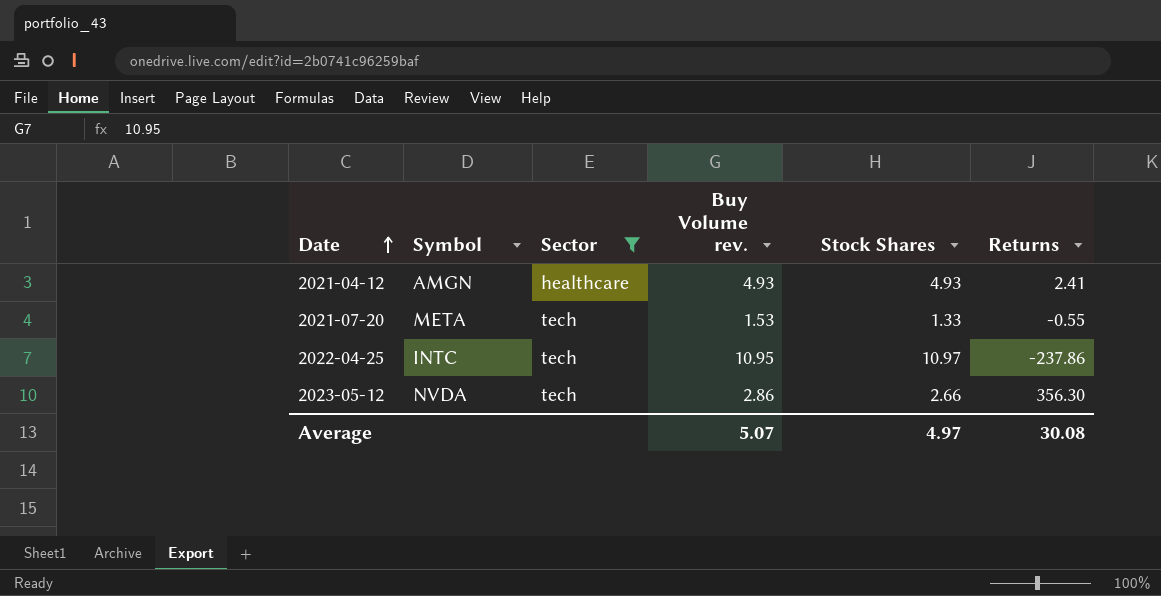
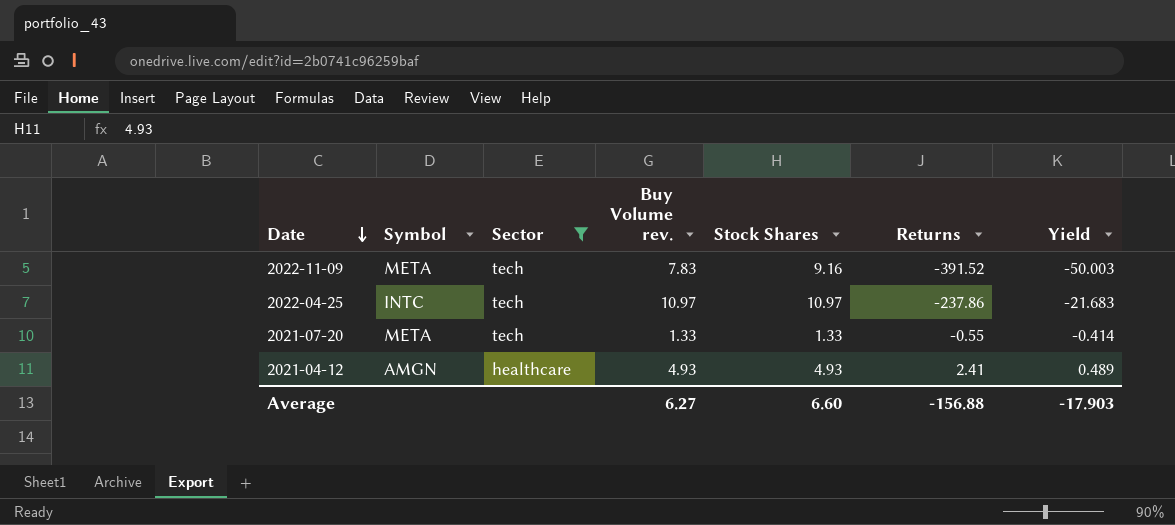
row order: Date ascending -> Date descending
column Yield | formula: none -> [Returns] / [Buy Volume rev.]
row 2023-05-12: NVDA | tech | 2.86 | 2.66 | 356.30 -> none
row 2022-11-09: none -> META | tech | 7.83 | 9.16 | -391.52 | -50.003
2022-04-25 | Buy Volume rev.: 10.95 -> 10.97
2021-07-20 | Buy Volume rev.: 1.53 -> 1.33
Average | Buy Volume rev.: 5.07 -> 6.27
Average | Stock Shares: 4.97 -> 6.60
Average | Returns: 30.08 -> -156.88

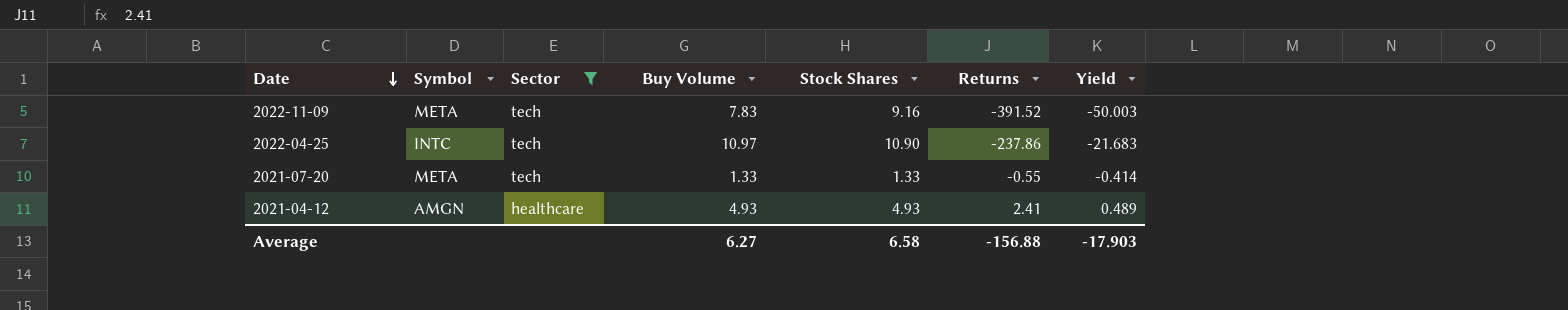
column name: Buy Volume rev. -> Buy Volume
2022-04-25 | Stock Shares: 10.97 -> 10.90
Average | Stock Shares: 6.60 -> 6.58

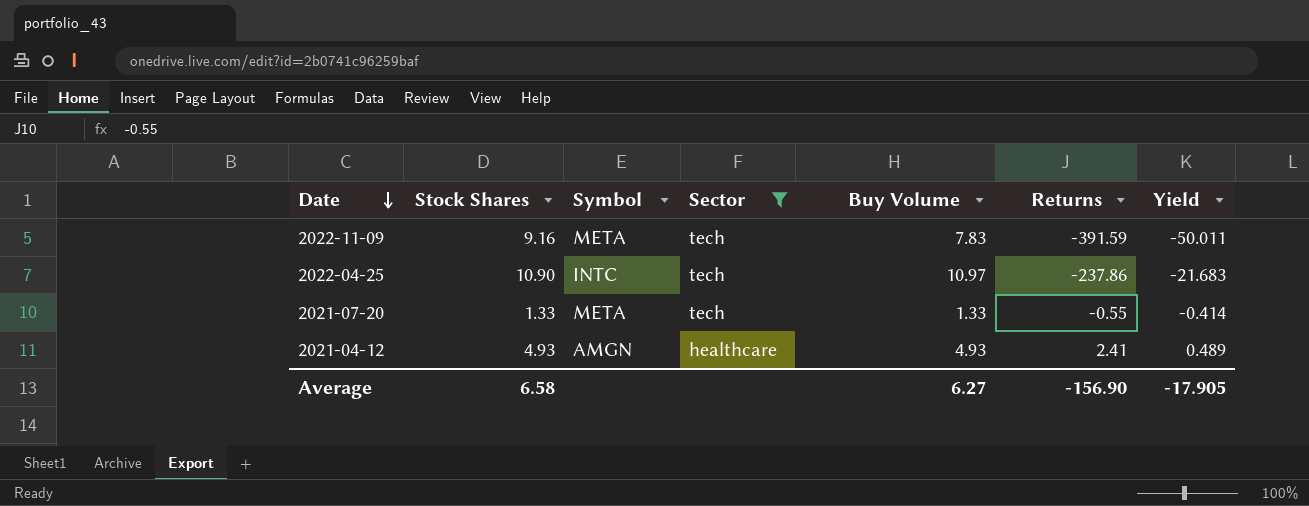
column Stock Shares | position: 5 -> 2
2022-11-09 | Returns: -391.52 -> -391.59
2022-11-09 | Yield: -50.003 -> -50.011
Average | Returns: -156.88 -> -156.90
Average | Yield: -17.903 -> -17.905

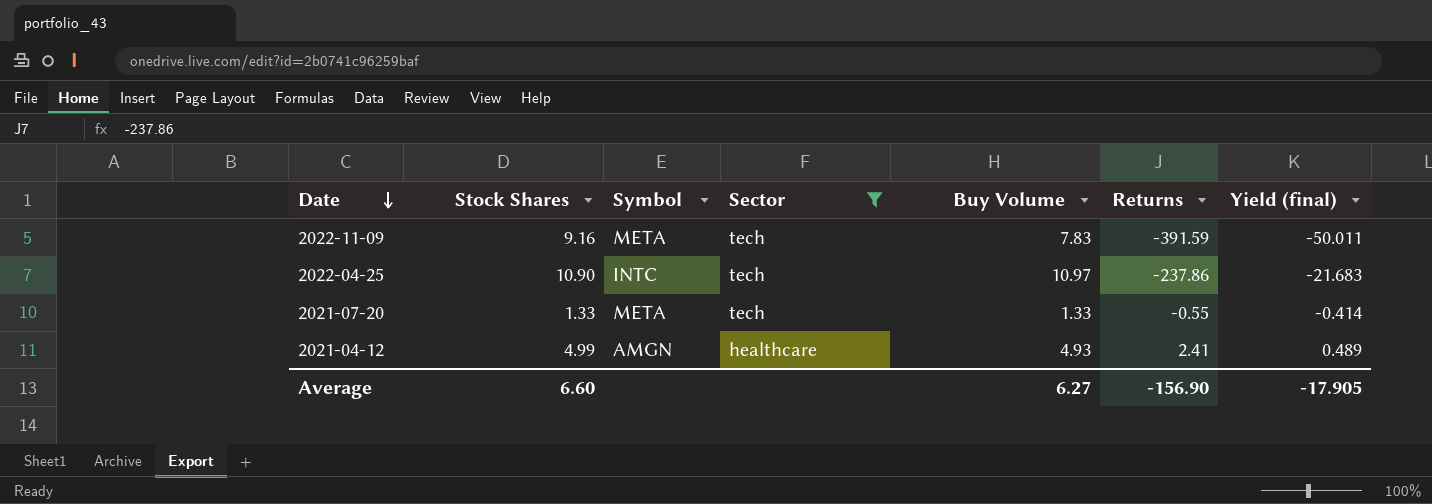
column name: Yield -> Yield (final)
2021-04-12 | Stock Shares: 4.93 -> 4.99
Average | Stock Shares: 6.58 -> 6.60

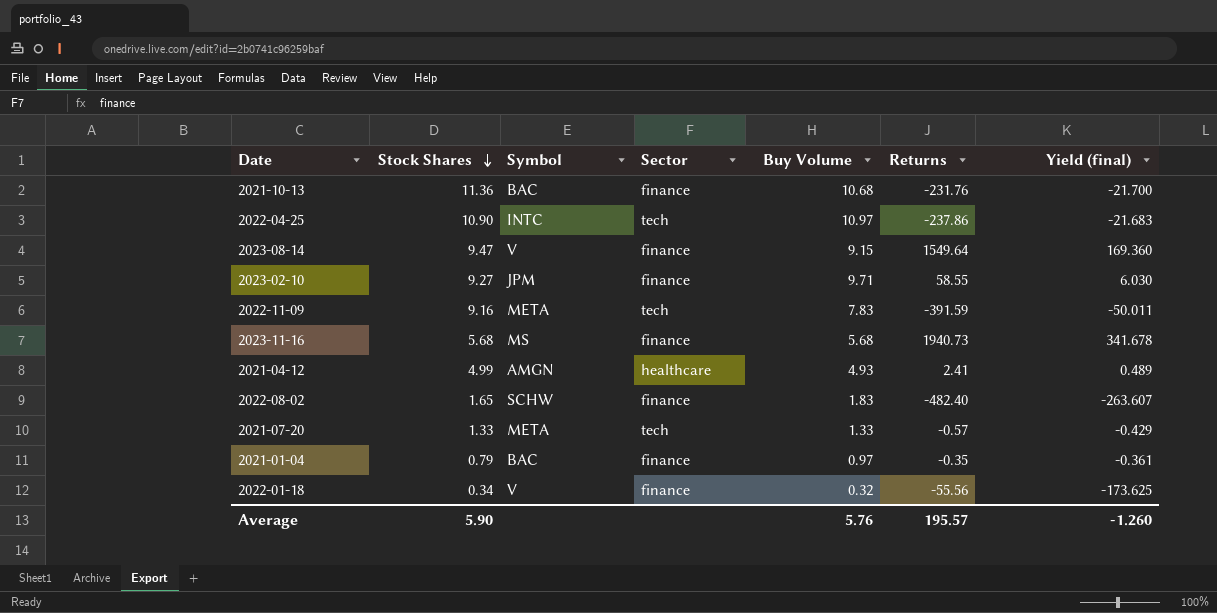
filter: Sector != finance -> none
row order: Date descending -> Stock Shares descending
2021-07-20 | Returns: -0.55 -> -0.57
2021-07-20 | Yield (final): -0.414 -> -0.429
Average | Stock Shares: 6.60 -> 5.90
Average | Buy Volume: 6.27 -> 5.76
Average | Returns: -156.90 -> 195.57
Average | Yield (final): -17.905 -> -1.260

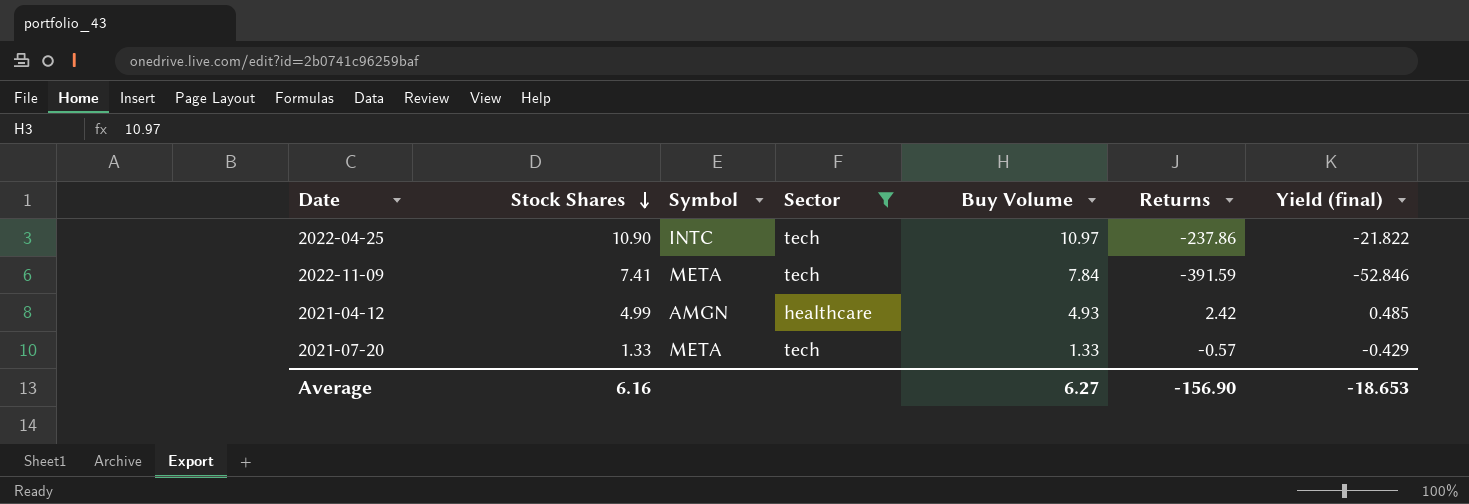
filter: none -> Sector != finance
column Yield (final) | formula: [Returns] / [Buy Volume] -> [Returns] / [Stock Shares]
2022-11-09 | Stock Shares: 9.16 -> 7.41
2022-11-09 | Buy Volume: 7.83 -> 7.84
2021-04-12 | Returns: 2.41 -> 2.42
Average | Stock Shares: 5.90 -> 6.16
Average | Buy Volume: 5.76 -> 6.27
Average | Returns: 195.57 -> -156.90
Average | Yield (final): -1.260 -> -18.653

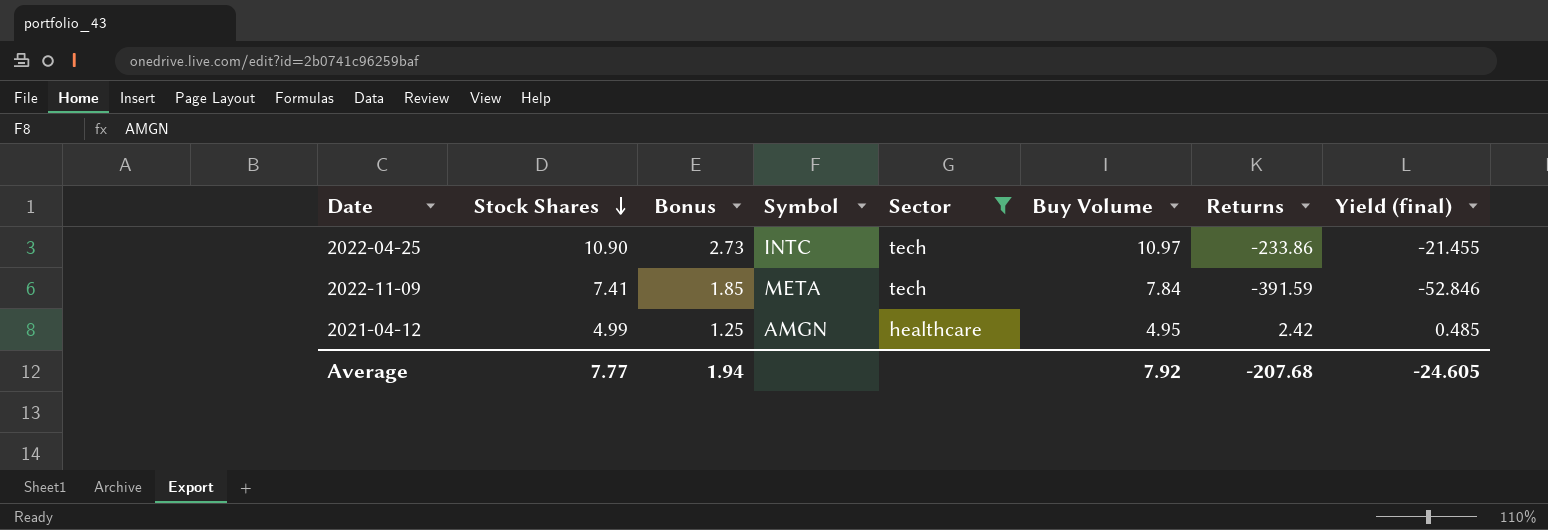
column Bonus | formula: none -> [Stock Shares] * 0.25
row 2021-07-20: 1.33 | META | tech | 1.33 | -0.57 | -0.429 -> none
2022-04-25 | Returns: -237.86 -> -233.86
2022-04-25 | Yield (final): -21.822 -> -21.455
2021-04-12 | Buy Volume: 4.93 -> 4.95
Average | Stock Shares: 6.16 -> 7.77
Average | Buy Volume: 6.27 -> 7.92
Average | Returns: -156.90 -> -207.68
Average | Yield (final): -18.653 -> -24.605

